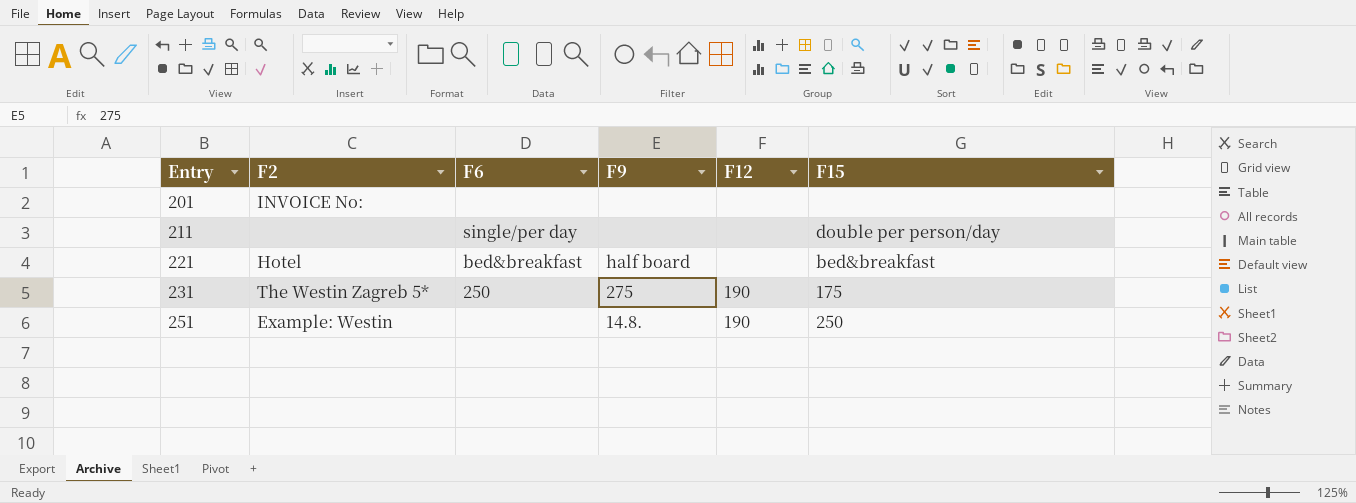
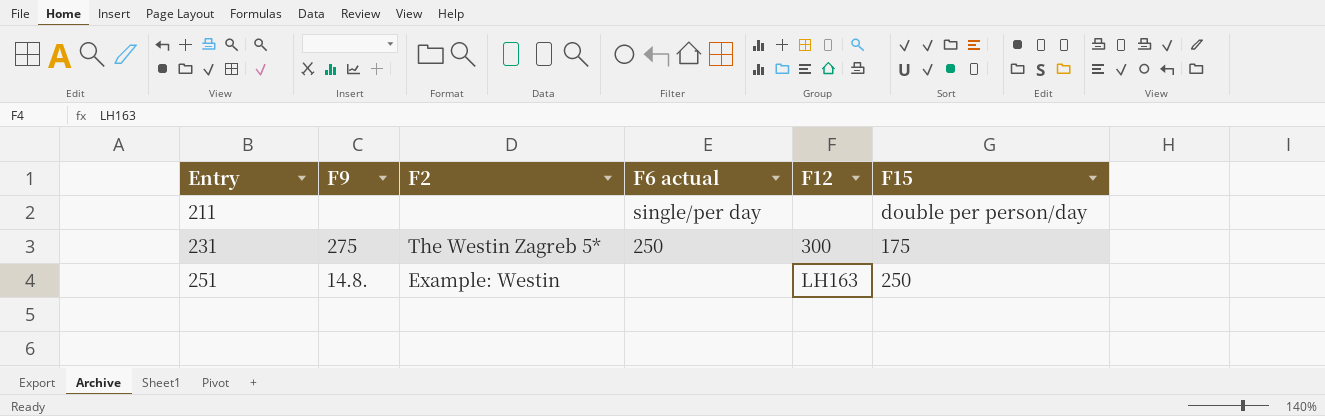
column F9 | position: 4 -> 2
column name: F6 -> F6 actual
row 201: INVOICE No: | none | none | none | none -> none
row 221: Hotel | bed&breakfast | half board | none | bed&breakfast -> none
231 | F12: 190 -> 300
251 | F12: 190 -> LH163

